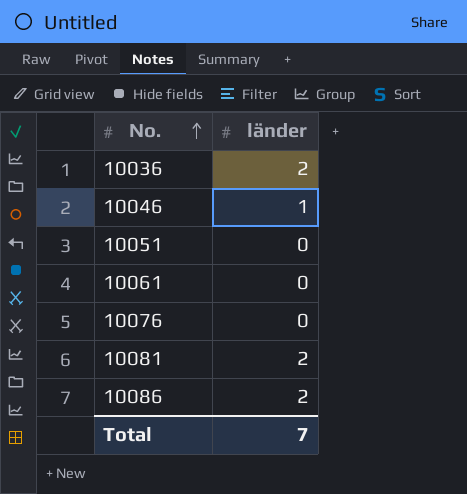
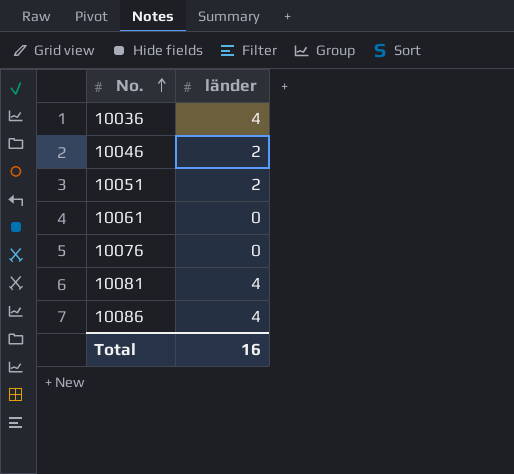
10036 | länder: 2 -> 4
10046 | länder: 1 -> 2
10051 | länder: 0 -> 2
10081 | länder: 2 -> 4
10086 | länder: 2 -> 4
Total | länder: 7 -> 16

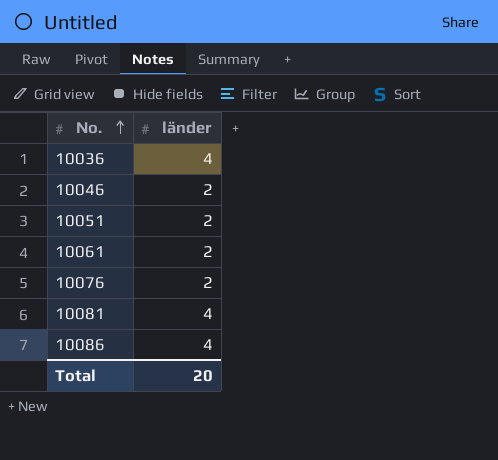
10061 | länder: 0 -> 2
10076 | länder: 0 -> 2
Total | länder: 16 -> 20

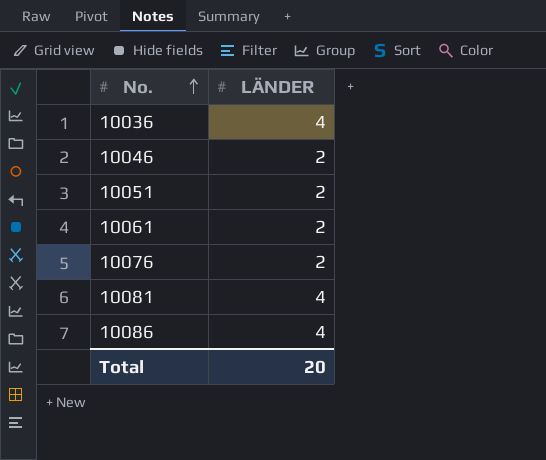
column name: länder -> LÄNDER

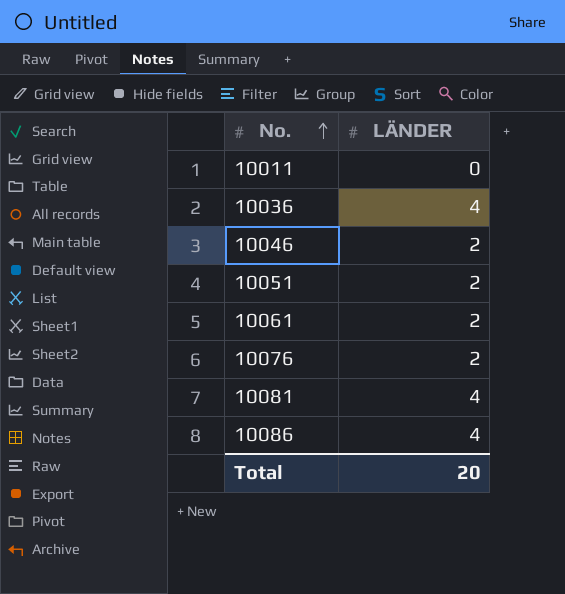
row 10011: none -> 0

